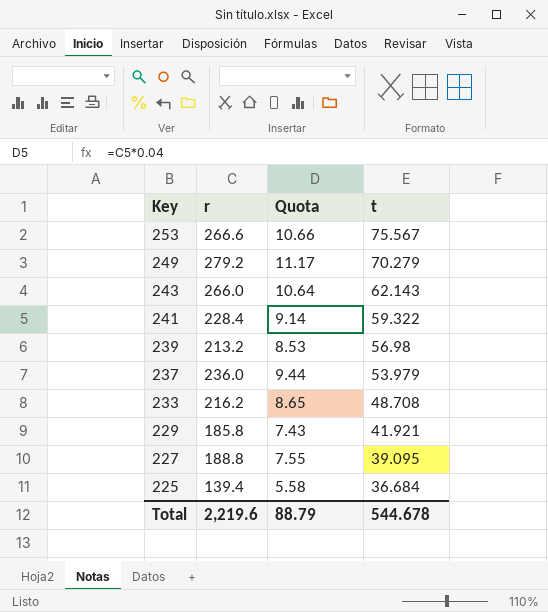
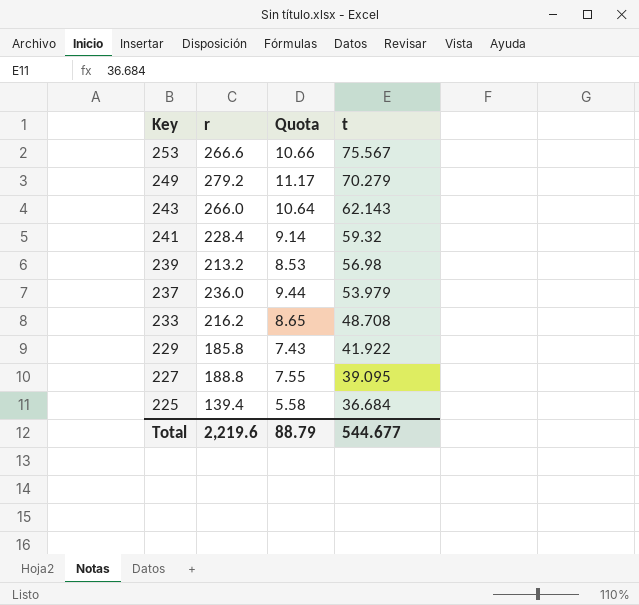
241 | t: 59.322 -> 59.32
229 | t: 41.921 -> 41.922
Total | t: 544.678 -> 544.677

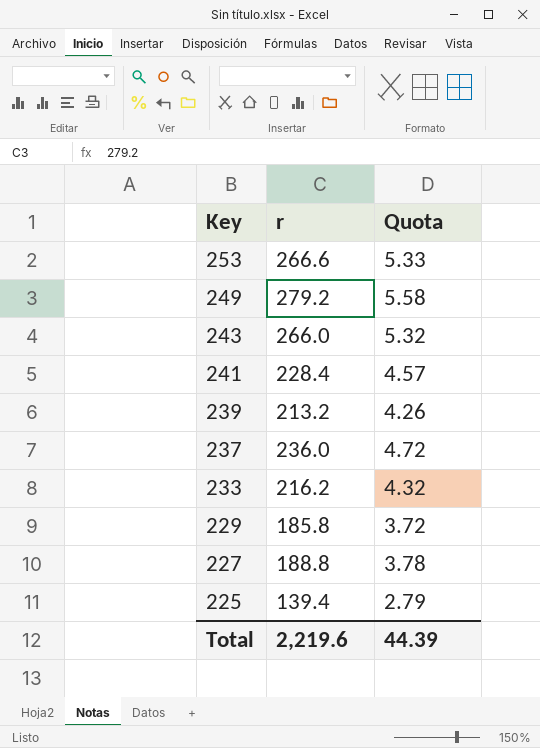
column t | position: 4 -> none
column Quota | formula: [r] * 0.04 -> [r] * 0.02
Total | Quota: 88.79 -> 44.39

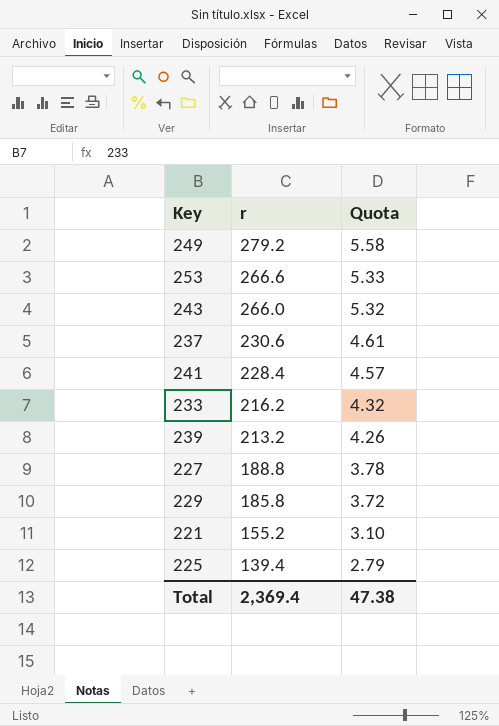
row order: Key descending -> r descending
237 | r: 236.0 -> 230.6
237 | Quota: 4.72 -> 4.61
row 221: none -> 155.2 | 3.10
Total | r: 2,219.6 -> 2,369.4
Total | Quota: 44.39 -> 47.38

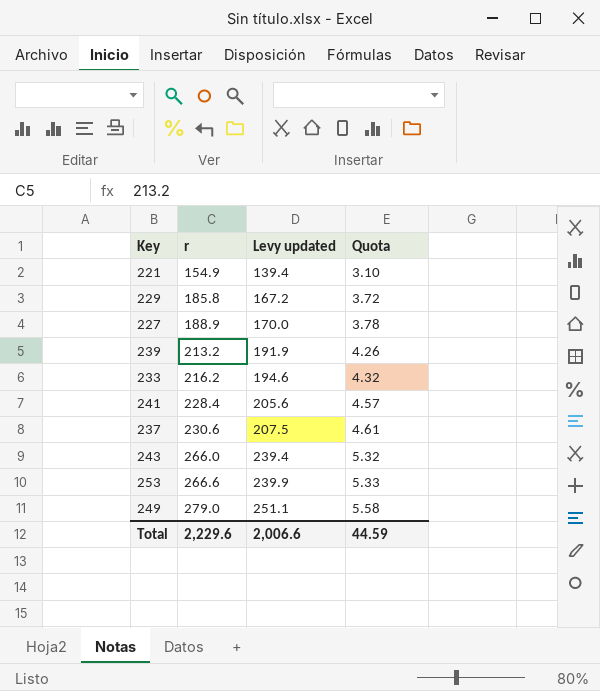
row order: r descending -> r ascending
column Levy updated | formula: none -> [r] * 0.9
row 225: 139.4 | 2.79 -> none
221 | r: 155.2 -> 154.9
227 | r: 188.8 -> 188.9
249 | r: 279.2 -> 279.0
Total | r: 2,369.4 -> 2,229.6
Total | Quota: 47.38 -> 44.59

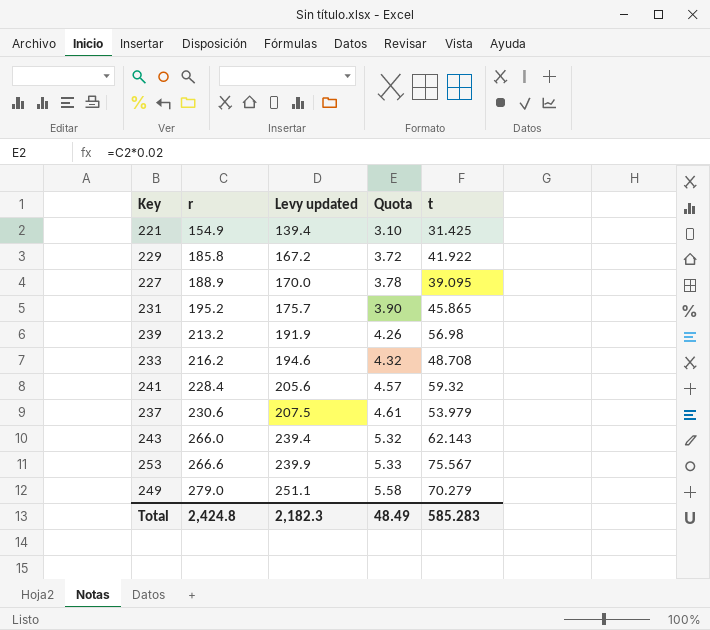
column t | position: none -> 5
row 231: none -> 195.2 | 175.7 | 3.90 | 45.865
Total | r: 2,229.6 -> 2,424.8
Total | Levy updated: 2,006.6 -> 2,182.3
Total | Quota: 44.59 -> 48.49

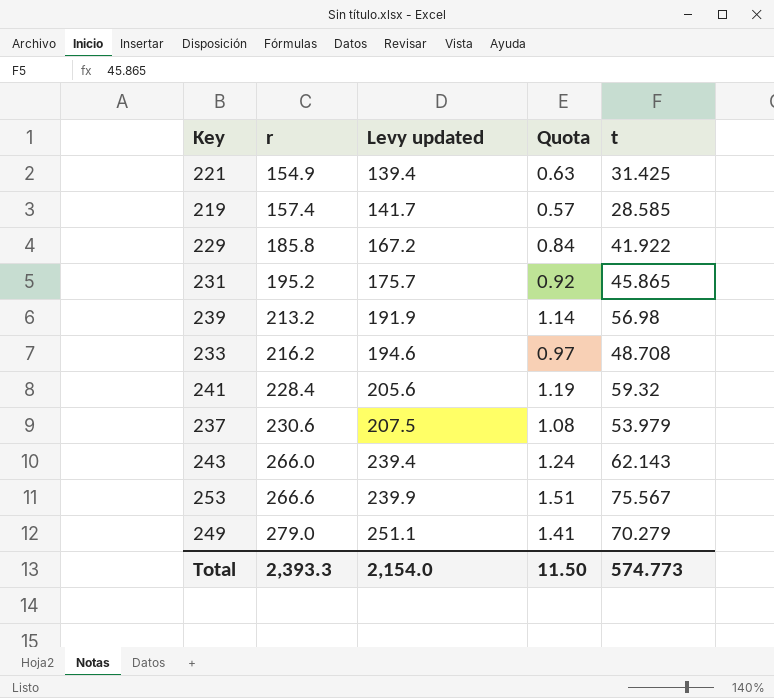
column Quota | formula: [r] * 0.02 -> [t] * 0.02
row 227: 188.9 | 170.0 | 3.78 | 39.095 -> none
row 219: none -> 157.4 | 141.7 | 0.57 | 28.585
Total | r: 2,424.8 -> 2,393.3
Total | Levy updated: 2,182.3 -> 2,154.0
Total | Quota: 48.49 -> 11.50
Total | t: 585.283 -> 574.773

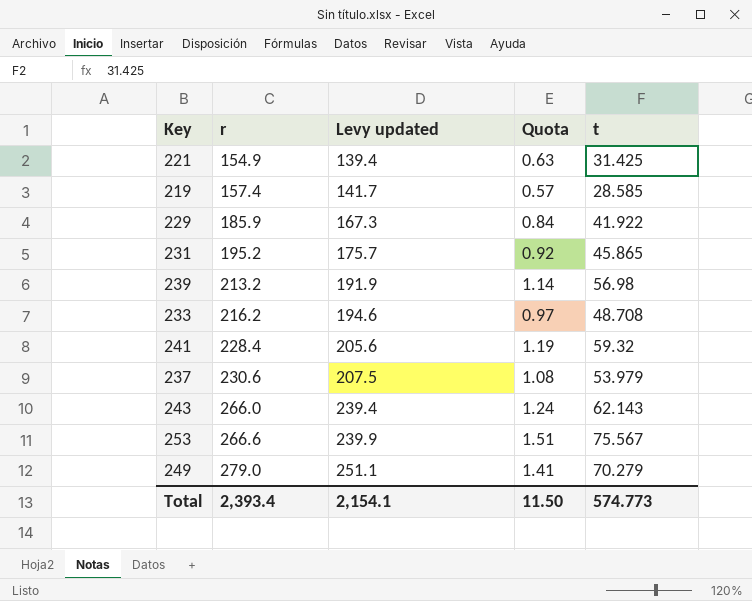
229 | r: 185.8 -> 185.9
229 | Levy updated: 167.2 -> 167.3
Total | r: 2,393.3 -> 2,393.4
Total | Levy updated: 2,154.0 -> 2,154.1

